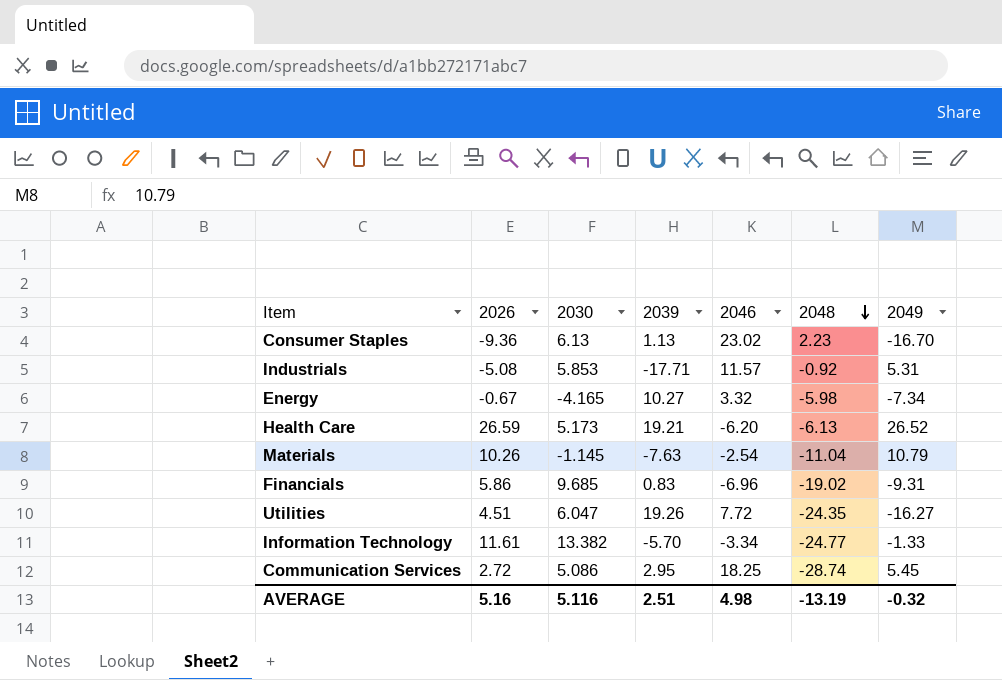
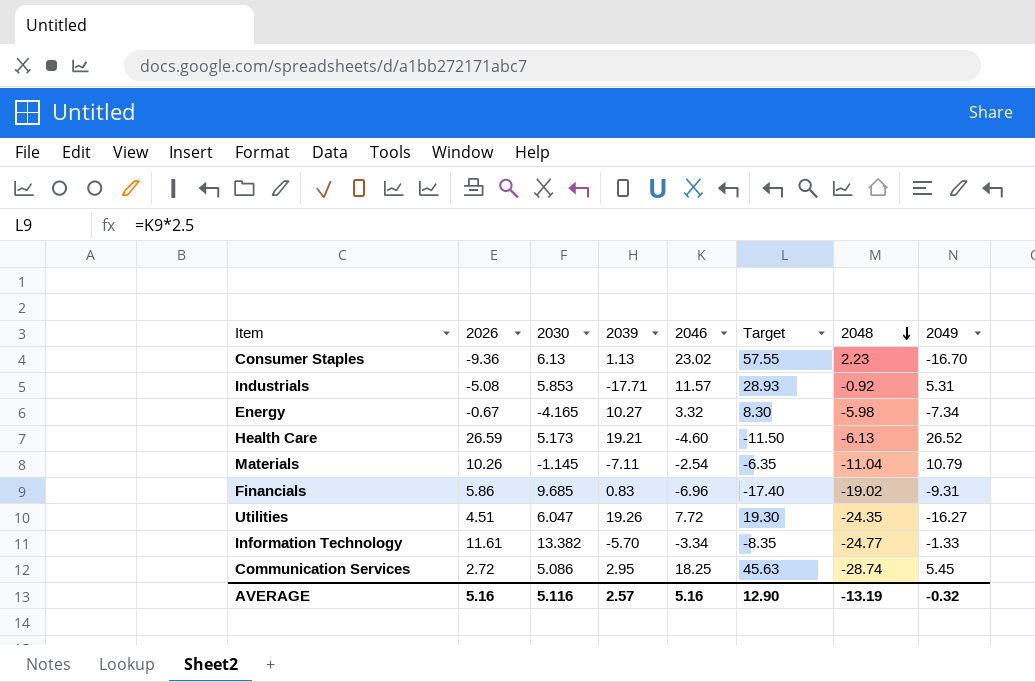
column Target | formula: none -> [2046] * 2.5
Health Care | 2046: -6.20 -> -4.60
Materials | 2039: -7.63 -> -7.11
AVERAGE | 2039: 2.51 -> 2.57
AVERAGE | 2046: 4.98 -> 5.16

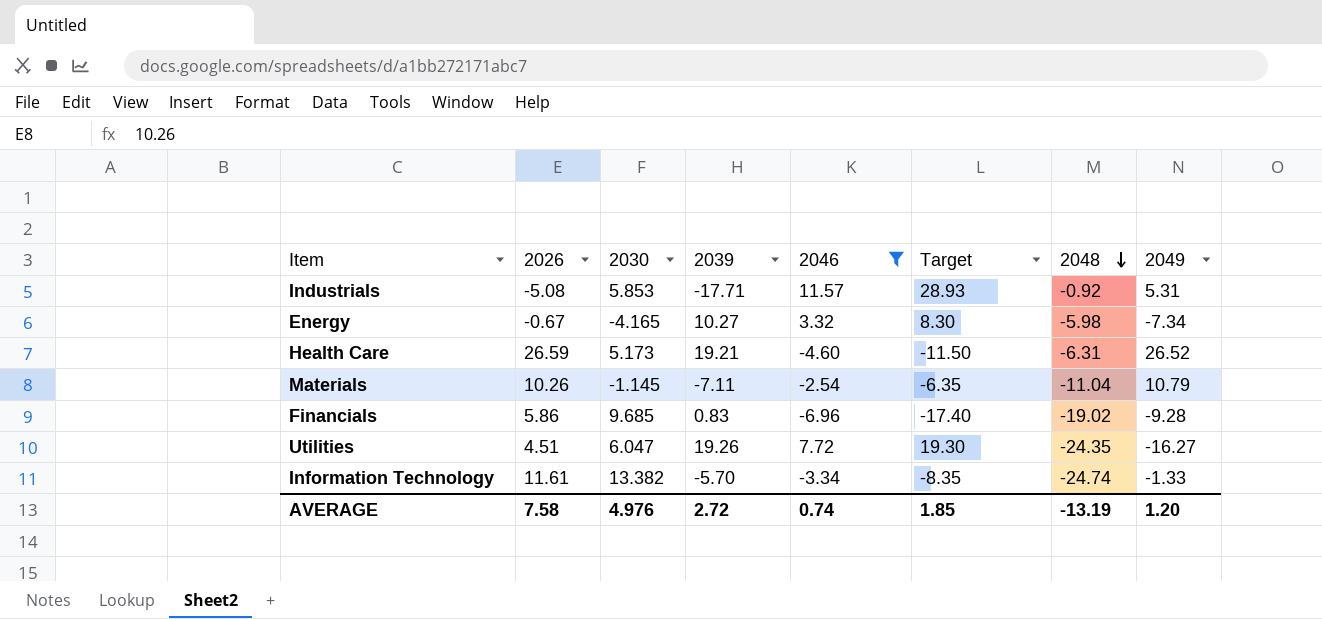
filter: none -> 2046 <= 11.57
Health Care | 2048: -6.13 -> -6.31
Financials | 2049: -9.31 -> -9.28
Information Technology | 2048: -24.77 -> -24.74
AVERAGE | 2026: 5.16 -> 7.58
AVERAGE | 2030: 5.116 -> 4.976
AVERAGE | 2039: 2.57 -> 2.72
AVERAGE | 2046: 5.16 -> 0.74
AVERAGE | Target: 12.90 -> 1.85
AVERAGE | 2049: -0.32 -> 1.20

